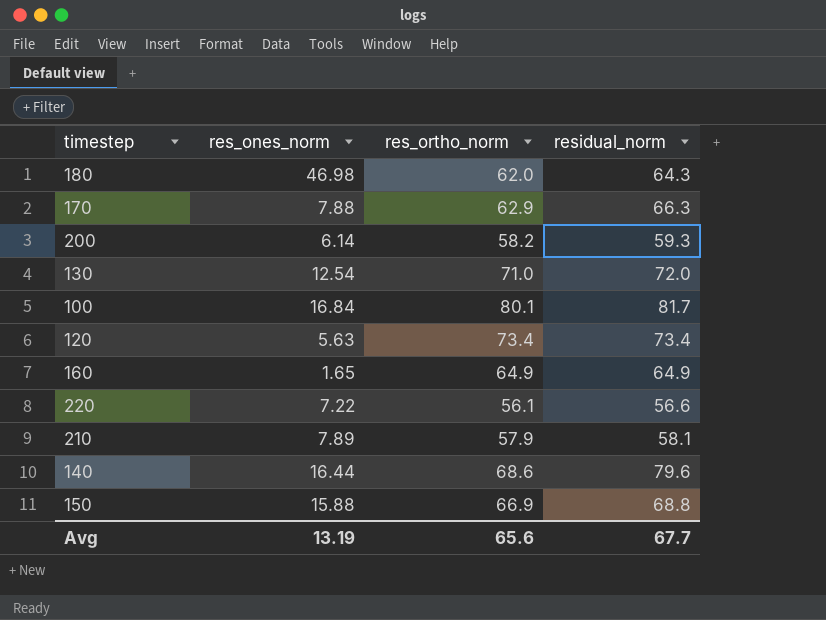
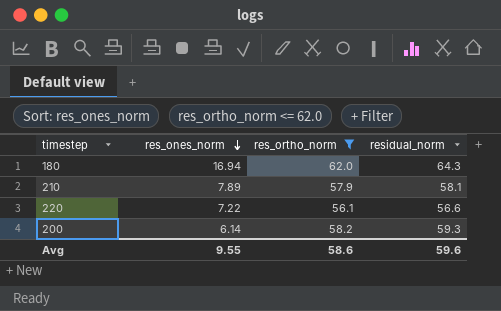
filter: none -> res_ortho_norm <= 62.0
row order: none -> res_ones_norm descending
180 | res_ones_norm: 46.98 -> 16.94
Avg | res_ones_norm: 13.19 -> 9.55
Avg | res_ortho_norm: 65.6 -> 58.6
Avg | residual_norm: 67.7 -> 59.6

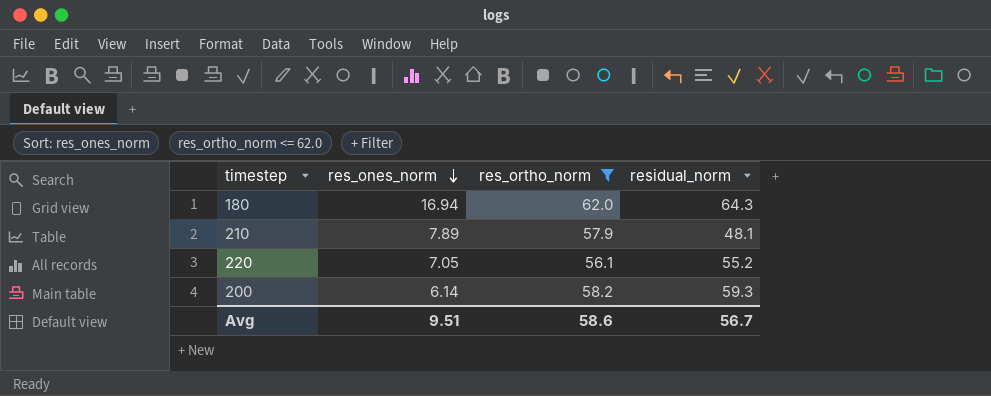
210 | residual_norm: 58.1 -> 48.1
220 | res_ones_norm: 7.22 -> 7.05
220 | residual_norm: 56.6 -> 55.2
Avg | res_ones_norm: 9.55 -> 9.51
Avg | residual_norm: 59.6 -> 56.7

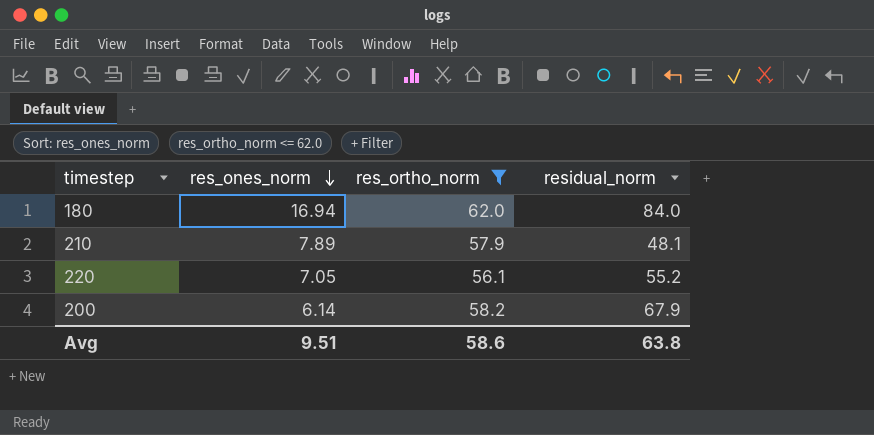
180 | residual_norm: 64.3 -> 84.0
200 | residual_norm: 59.3 -> 67.9
Avg | residual_norm: 56.7 -> 63.8

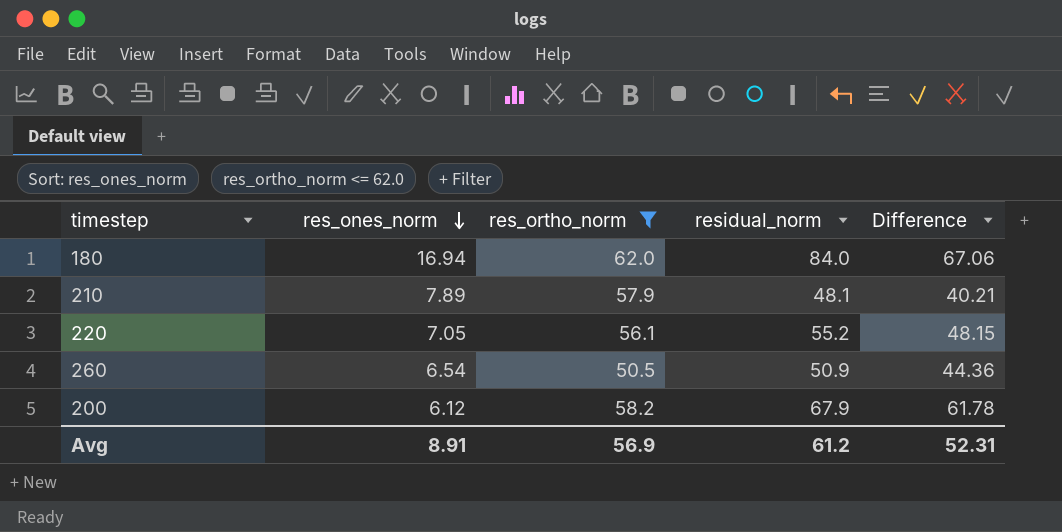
column Difference | formula: none -> [residual_norm] - [res_ones_norm]
row 260: none -> 6.54 | 50.5 | 50.9 | 44.36
200 | res_ones_norm: 6.14 -> 6.12
Avg | res_ones_norm: 9.51 -> 8.91
Avg | res_ortho_norm: 58.6 -> 56.9
Avg | residual_norm: 63.8 -> 61.2

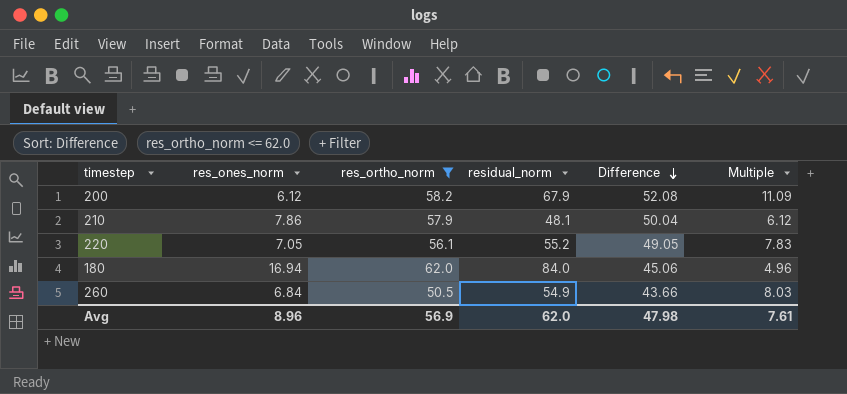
row order: res_ones_norm descending -> Difference descending
column Difference | formula: [residual_norm] - [res_ones_norm] -> [res_ortho_norm] - [res_ones_norm]
column Multiple | formula: none -> [residual_norm] / [res_ones_norm]
210 | res_ones_norm: 7.89 -> 7.86
260 | res_ones_norm: 6.54 -> 6.84
260 | residual_norm: 50.9 -> 54.9
Avg | res_ones_norm: 8.91 -> 8.96
Avg | residual_norm: 61.2 -> 62.0
Avg | Difference: 52.31 -> 47.98

